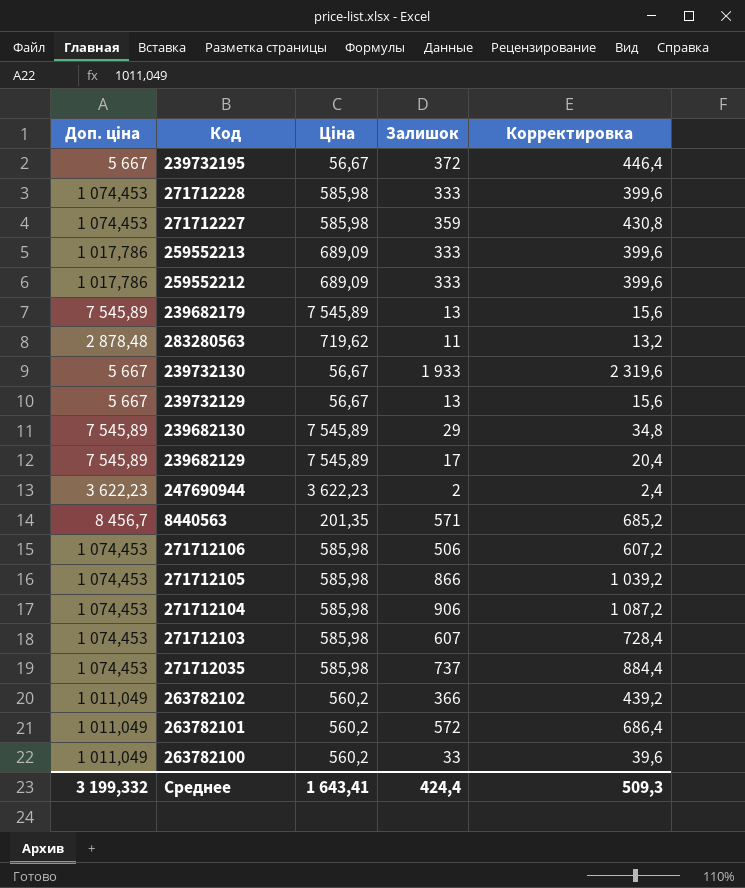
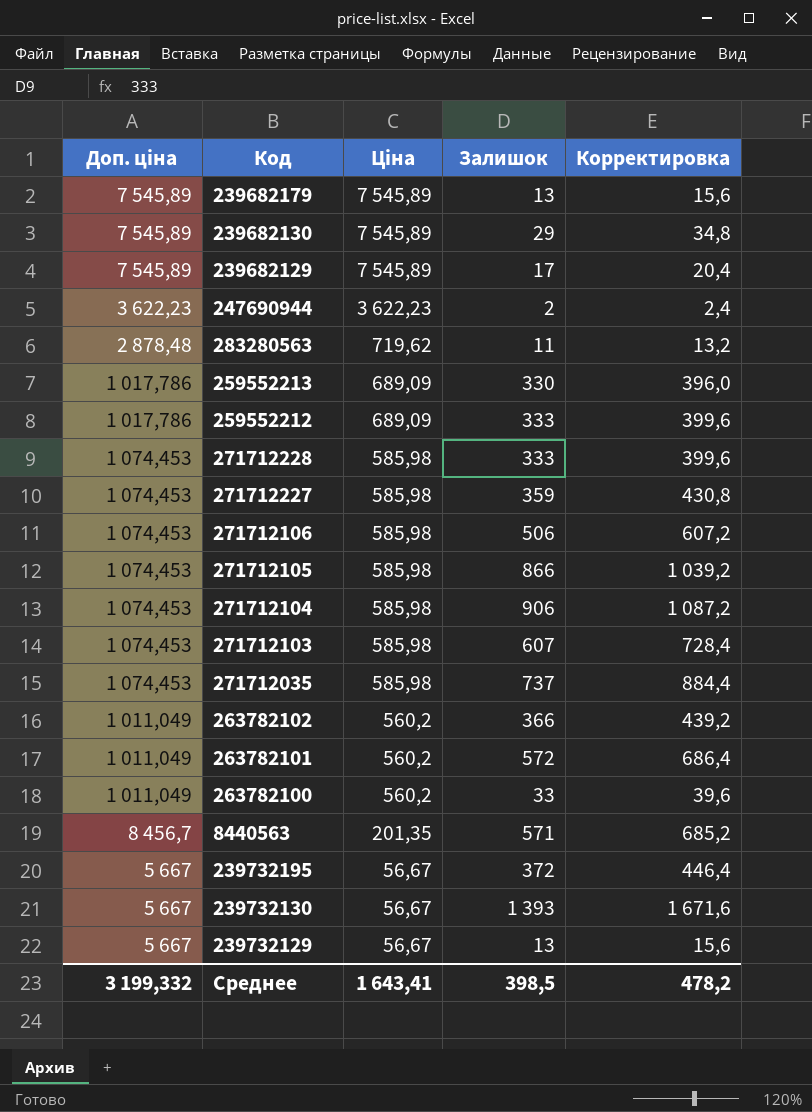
row order: none -> Ціна descending
259552213 | Залишок: 333 -> 330
259552213 | Корректировка: 399,6 -> 396,0
239732130 | Залишок: 1 933 -> 1 393
239732130 | Корректировка: 2 319,6 -> 1 671,6
Среднее | Залишок: 424,4 -> 398,5
Среднее | Корректировка: 509,3 -> 478,2

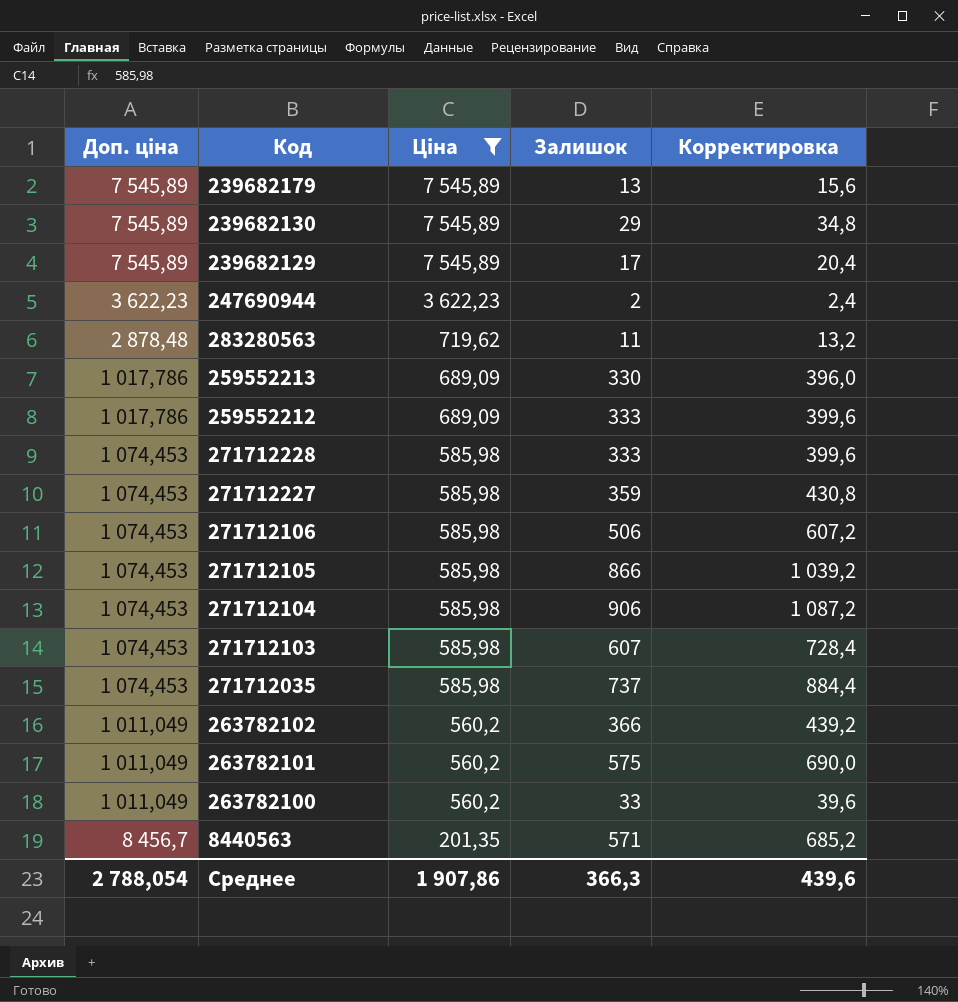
filter: none -> Ціна != 56,67
263782101 | Залишок: 572 -> 575
263782101 | Корректировка: 686,4 -> 690,0
Среднее | Доп. ціна: 3 199,332 -> 2 788,054
Среднее | Ціна: 1 643,41 -> 1 907,86
Среднее | Залишок: 398,5 -> 366,3
Среднее | Корректировка: 478,2 -> 439,6

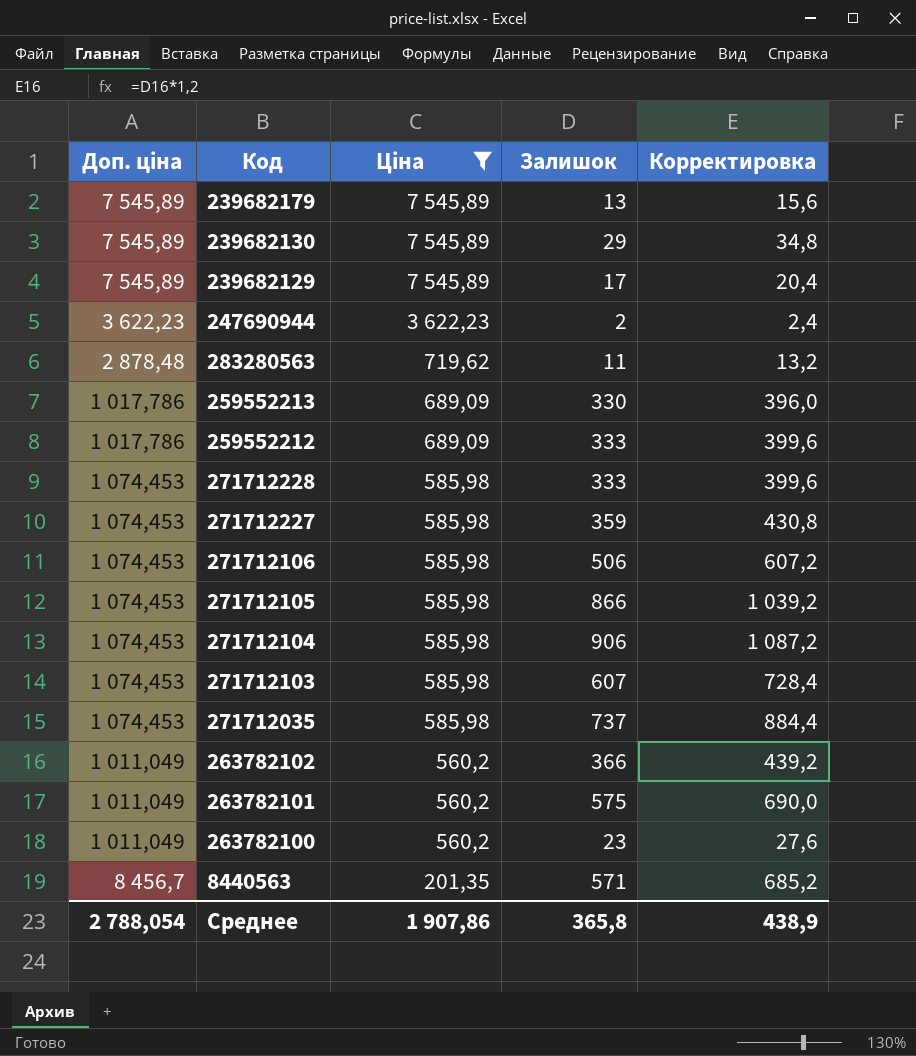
263782100 | Залишок: 33 -> 23
263782100 | Корректировка: 39,6 -> 27,6
Среднее | Залишок: 366,3 -> 365,8
Среднее | Корректировка: 439,6 -> 438,9

